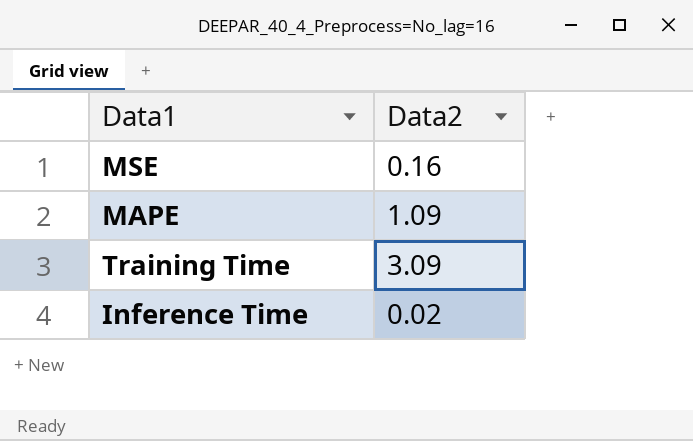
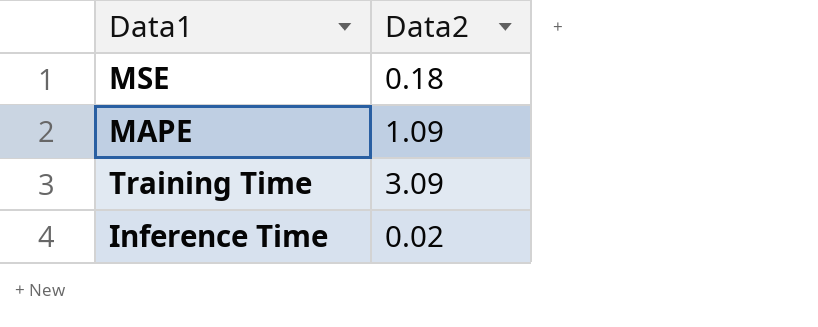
MSE | Data2: 0.16 -> 0.18

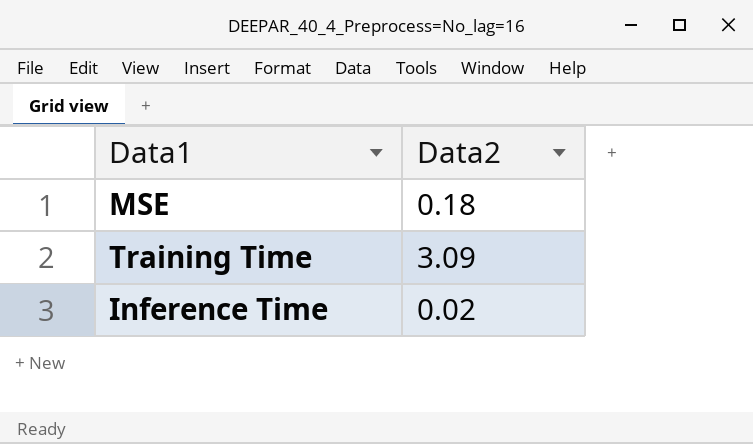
row MAPE: 1.09 -> none

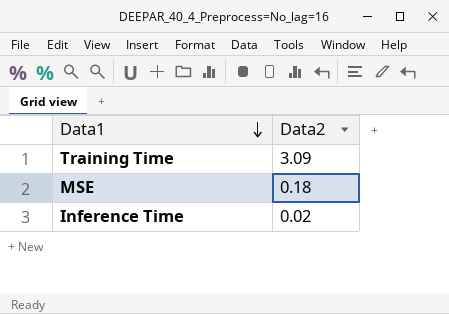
row order: none -> Data1 descending

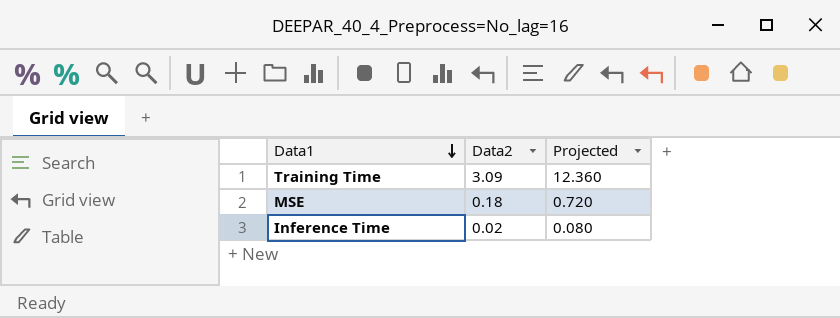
column Projected | formula: none -> [Data2] * 4

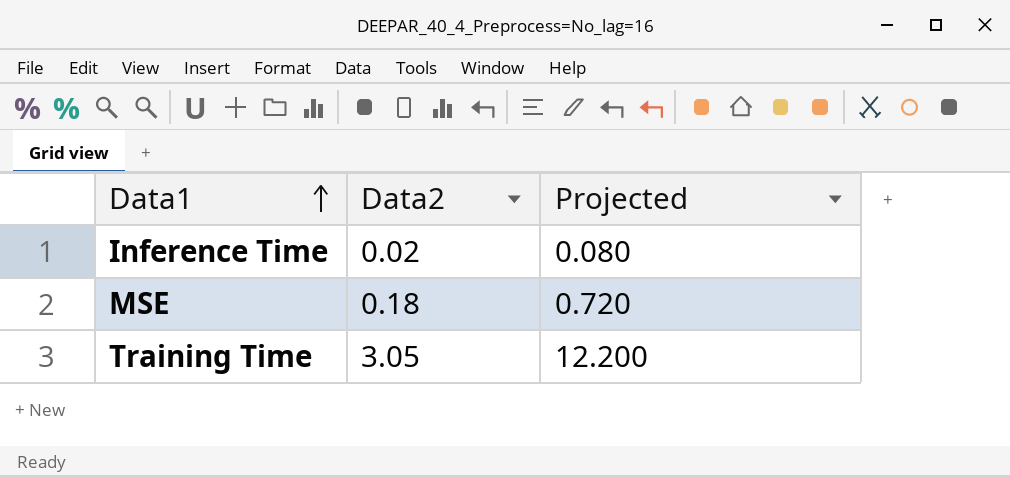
row order: Data1 descending -> Data1 ascending
Training Time | Data2: 3.09 -> 3.05
Training Time | Projected: 12.360 -> 12.200

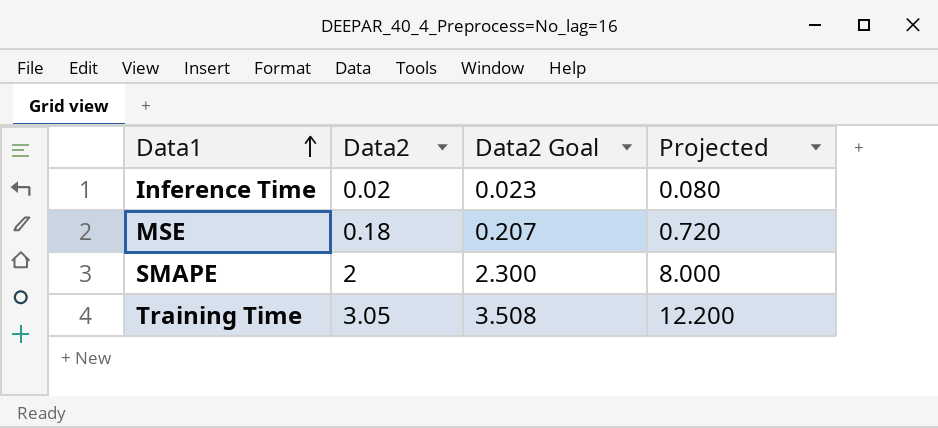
column Data2 Goal | formula: none -> [Data2] * 1.15
row SMAPE: none -> 2 | 2.300 | 8.000

